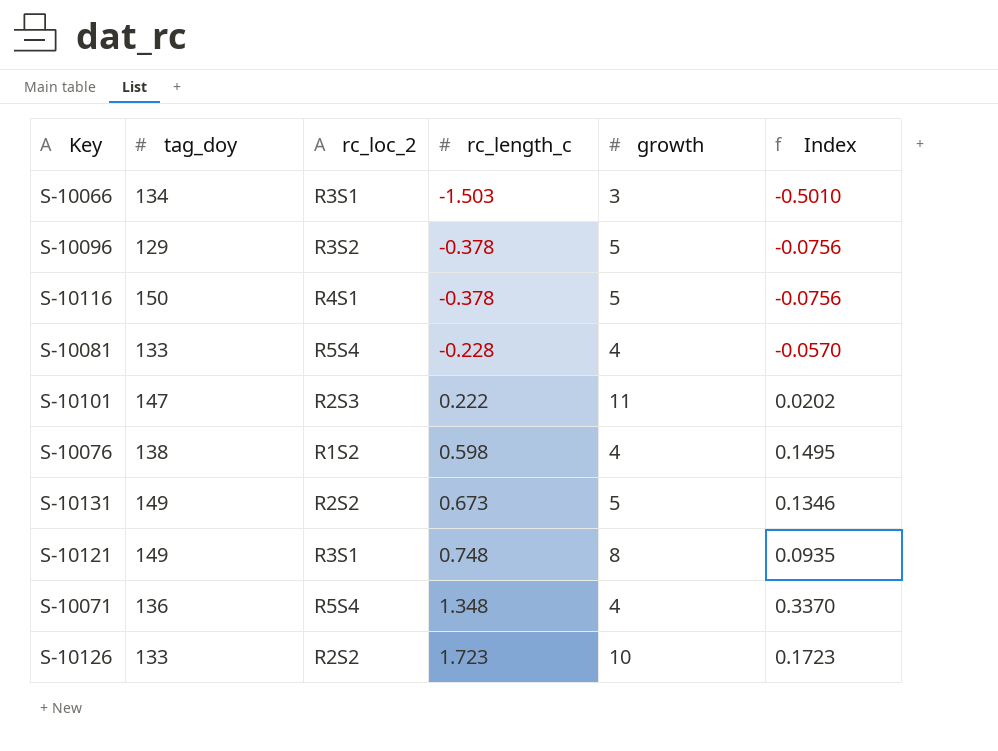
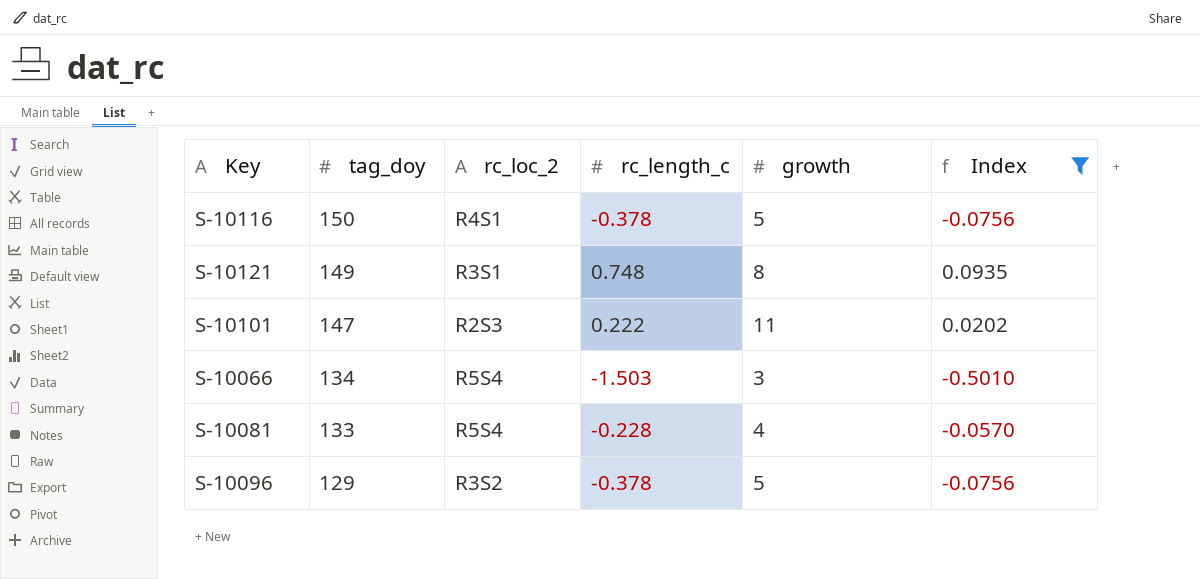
filter: none -> Index <= 0.0935
row order: rc_length_c ascending -> tag_doy descending
S-10066 | rc_loc_2: R3S1 -> R5S4

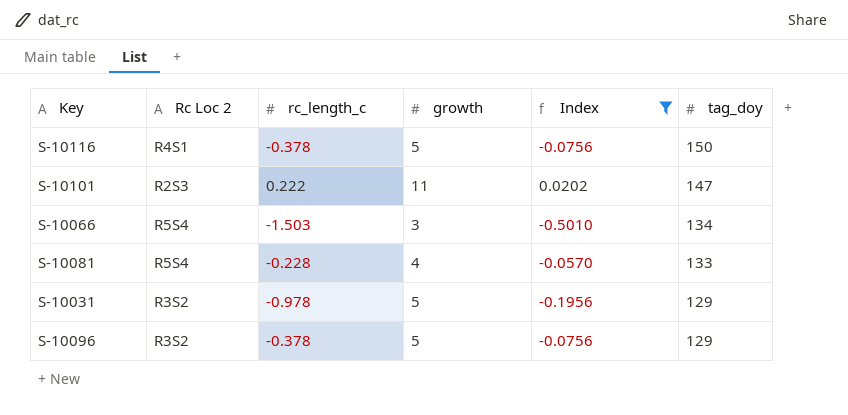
column name: rc_loc_2 -> Rc Loc 2
column tag_doy | position: 2 -> 6
row S-10121: 149 | R3S1 | 0.748 | 8 | 0.0935 -> none
row S-10031: none -> R3S2 | -0.978 | 5 | -0.1956 | 129

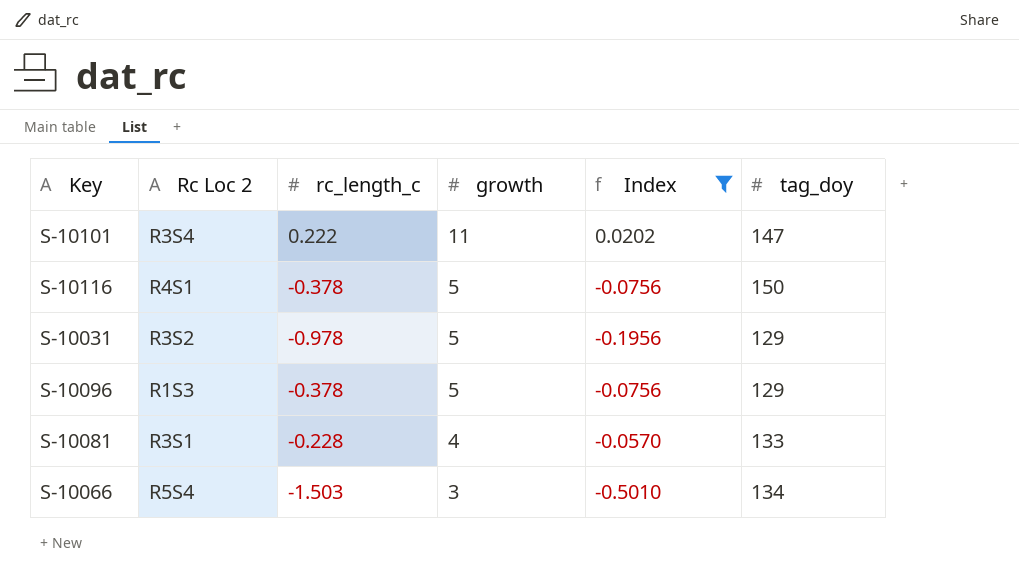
row order: tag_doy descending -> growth descending
S-10101 | Rc Loc 2: R2S3 -> R3S4
S-10096 | Rc Loc 2: R3S2 -> R1S3
S-10081 | Rc Loc 2: R5S4 -> R3S1

